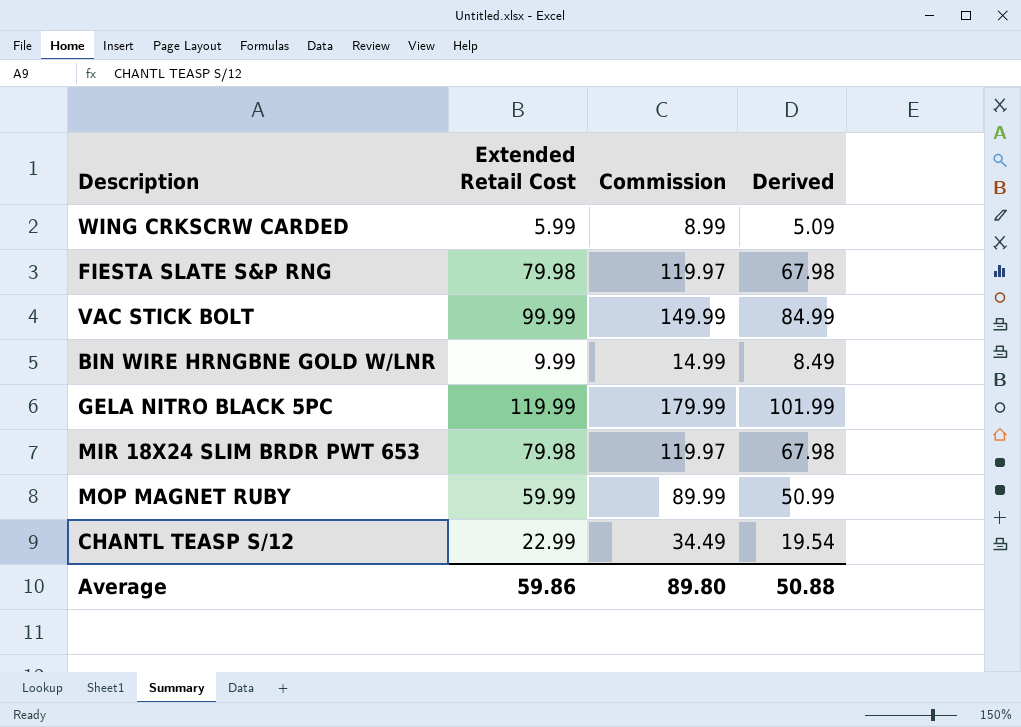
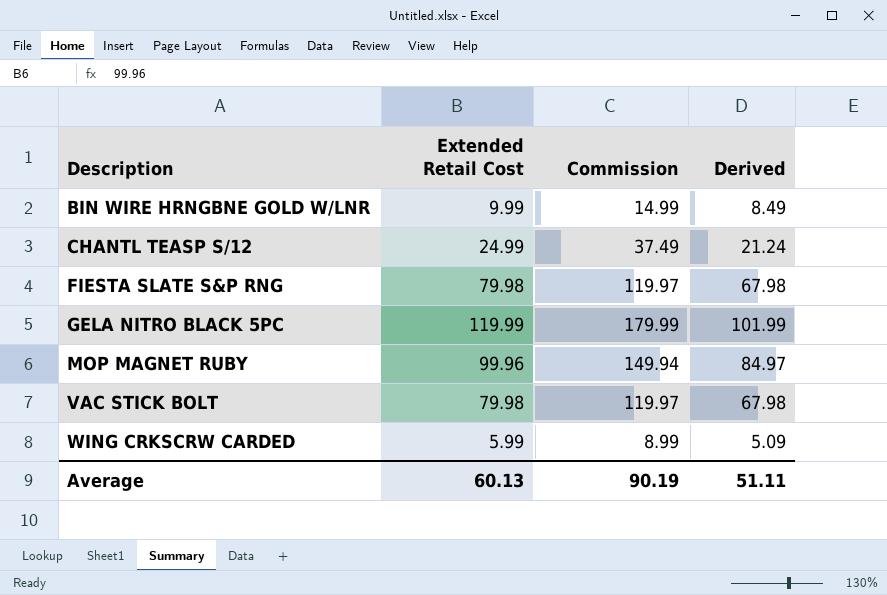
row order: none -> Description ascending
row MIR 18X24 SLIM BRDR PWT 653: 79.98 | 119.97 | 67.98 -> none
CHANTL TEASP S/12 | Extended Retail Cost: 22.99 -> 24.99
CHANTL TEASP S/12 | Commission: 34.49 -> 37.49
CHANTL TEASP S/12 | Derived: 19.54 -> 21.24
MOP MAGNET RUBY | Extended Retail Cost: 59.99 -> 99.96
MOP MAGNET RUBY | Commission: 89.99 -> 149.94
MOP MAGNET RUBY | Derived: 50.99 -> 84.97
VAC STICK BOLT | Extended Retail Cost: 99.99 -> 79.98
VAC STICK BOLT | Commission: 149.99 -> 119.97
VAC STICK BOLT | Derived: 84.99 -> 67.98
Average | Extended Retail Cost: 59.86 -> 60.13
Average | Commission: 89.80 -> 90.19
Average | Derived: 50.88 -> 51.11

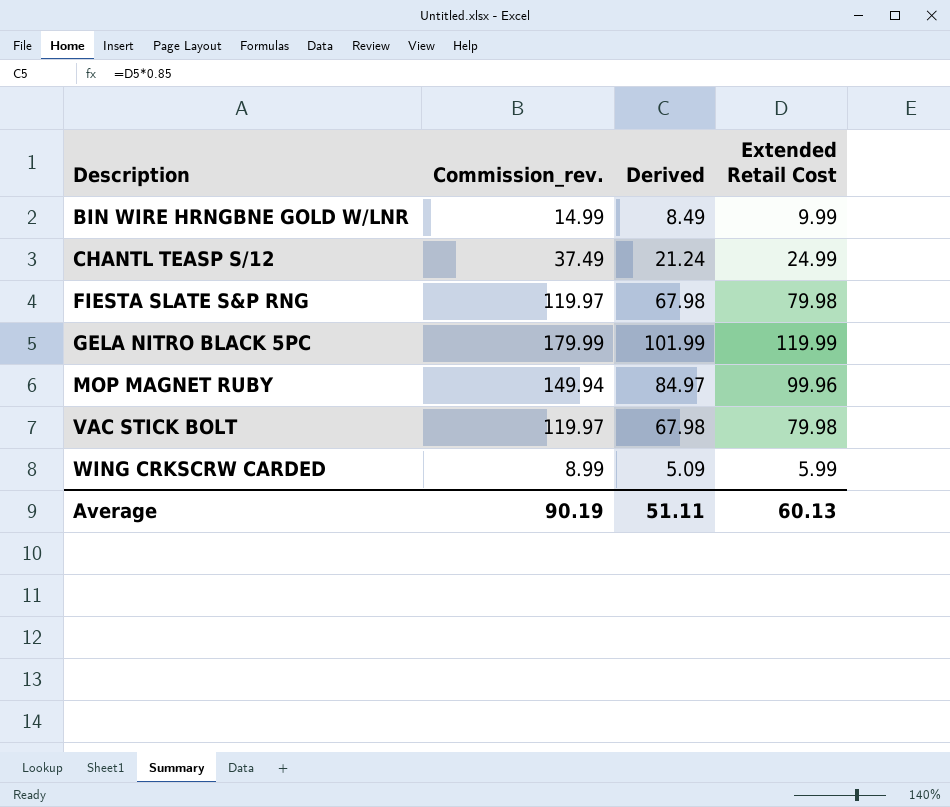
column name: Commission -> Commission_rev.
column Extended Retail Cost | position: 2 -> 4

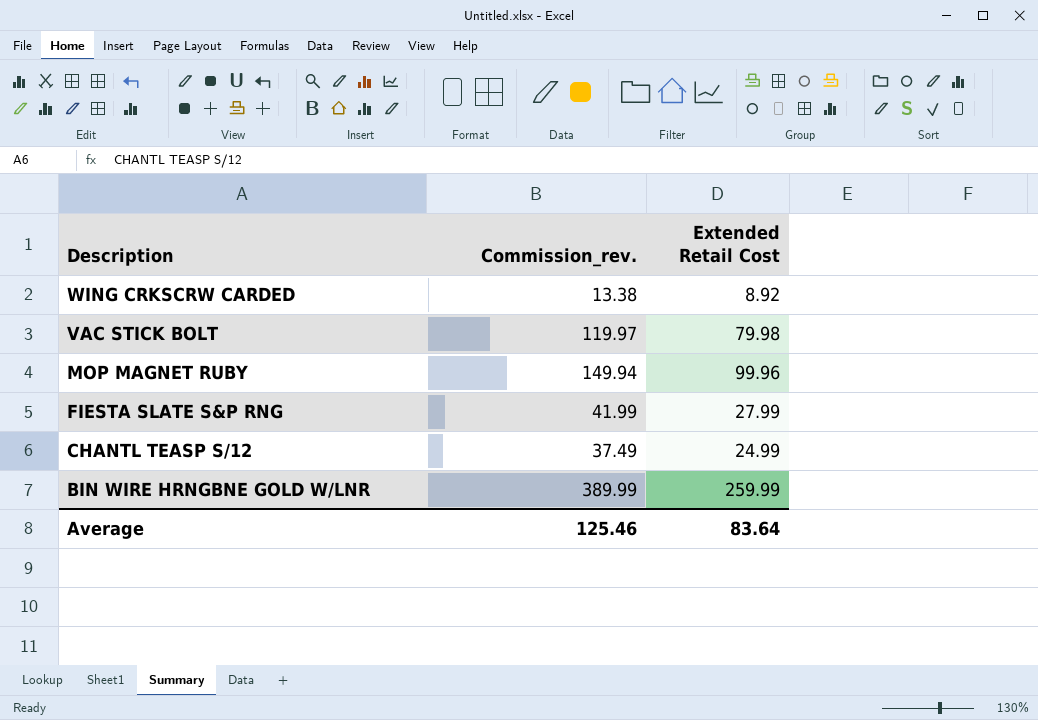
row order: Description ascending -> Description descending
column Derived | formula: [Extended Retail Cost] * 0.85 -> none
row GELA NITRO BLACK 5PC: 179.99 | 101.99 | 119.99 -> none
WING CRKSCRW CARDED | Commission_rev.: 8.99 -> 13.38
WING CRKSCRW CARDED | Extended Retail Cost: 5.99 -> 8.92
FIESTA SLATE S&P RNG | Commission_rev.: 119.97 -> 41.99
FIESTA SLATE S&P RNG | Extended Retail Cost: 79.98 -> 27.99
BIN WIRE HRNGBNE GOLD W/LNR | Commission_rev.: 14.99 -> 389.99
BIN WIRE HRNGBNE GOLD W/LNR | Extended Retail Cost: 9.99 -> 259.99
Average | Commission_rev.: 90.19 -> 125.46
Average | Extended Retail Cost: 60.13 -> 83.64

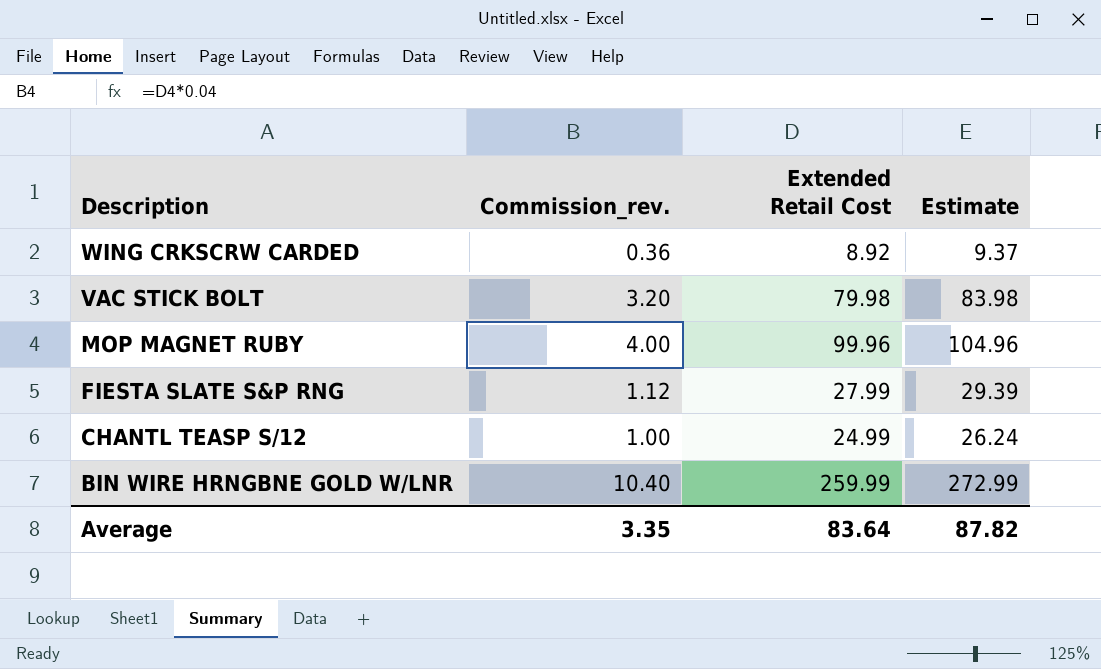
column Commission_rev. | formula: [Extended Retail Cost] * 1.5 -> [Extended Retail Cost] * 0.04
column Estimate | formula: none -> [Extended Retail Cost] * 1.05
Average | Commission_rev.: 125.46 -> 3.35

